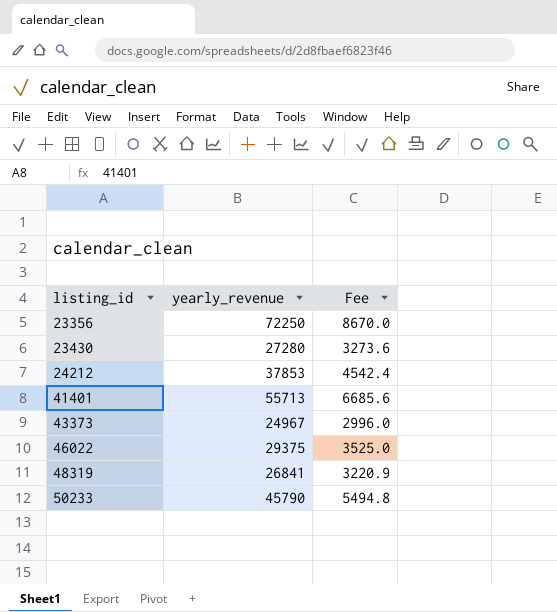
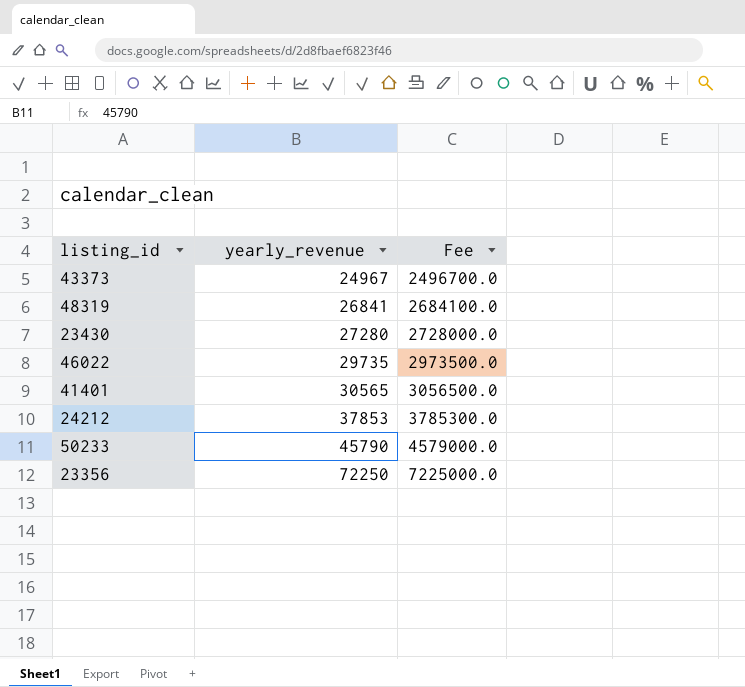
row order: listing_id ascending -> yearly_revenue ascending
column Fee | formula: [yearly_revenue] * 0.12 -> [yearly_revenue] * 100
46022 | yearly_revenue: 29375 -> 29735
41401 | yearly_revenue: 55713 -> 30565

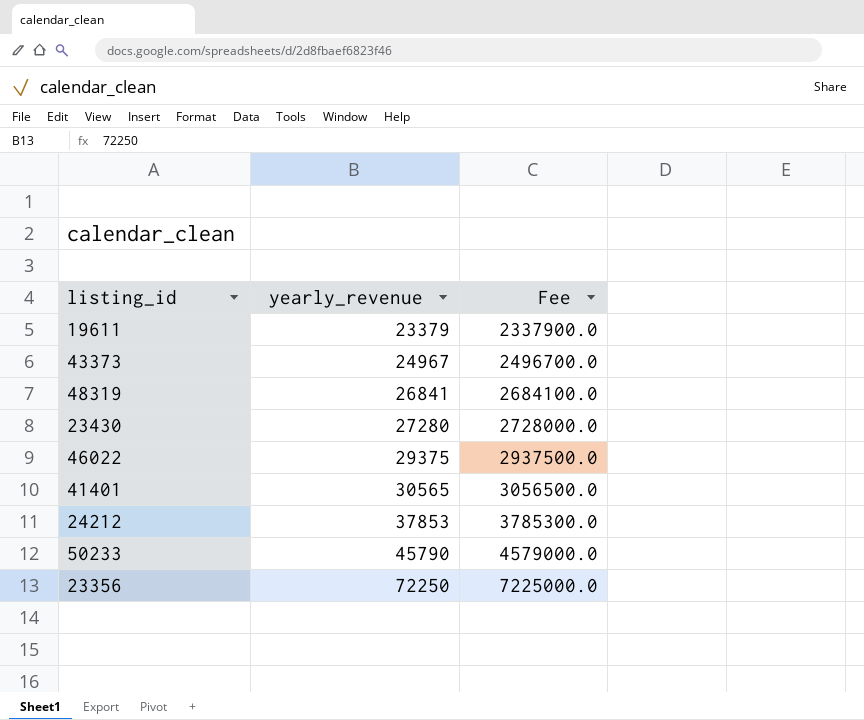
row 19611: none -> 23379 | 2337900.0
46022 | yearly_revenue: 29735 -> 29375
46022 | Fee: 2973500.0 -> 2937500.0

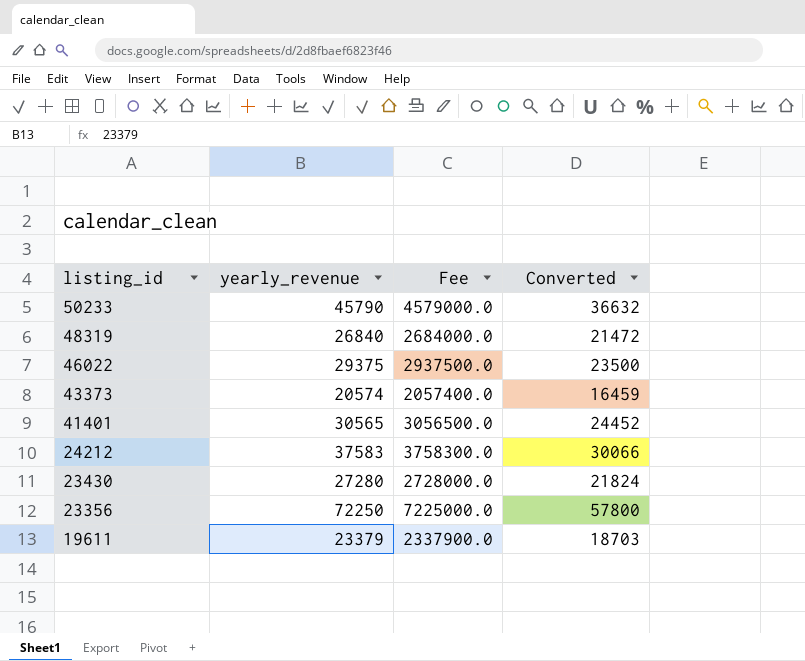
row order: yearly_revenue ascending -> listing_id descending
column Converted | formula: none -> [yearly_revenue] * 0.8
48319 | yearly_revenue: 26841 -> 26840
48319 | Fee: 2684100.0 -> 2684000.0
43373 | yearly_revenue: 24967 -> 20574
43373 | Fee: 2496700.0 -> 2057400.0
24212 | yearly_revenue: 37853 -> 37583
24212 | Fee: 3785300.0 -> 3758300.0

